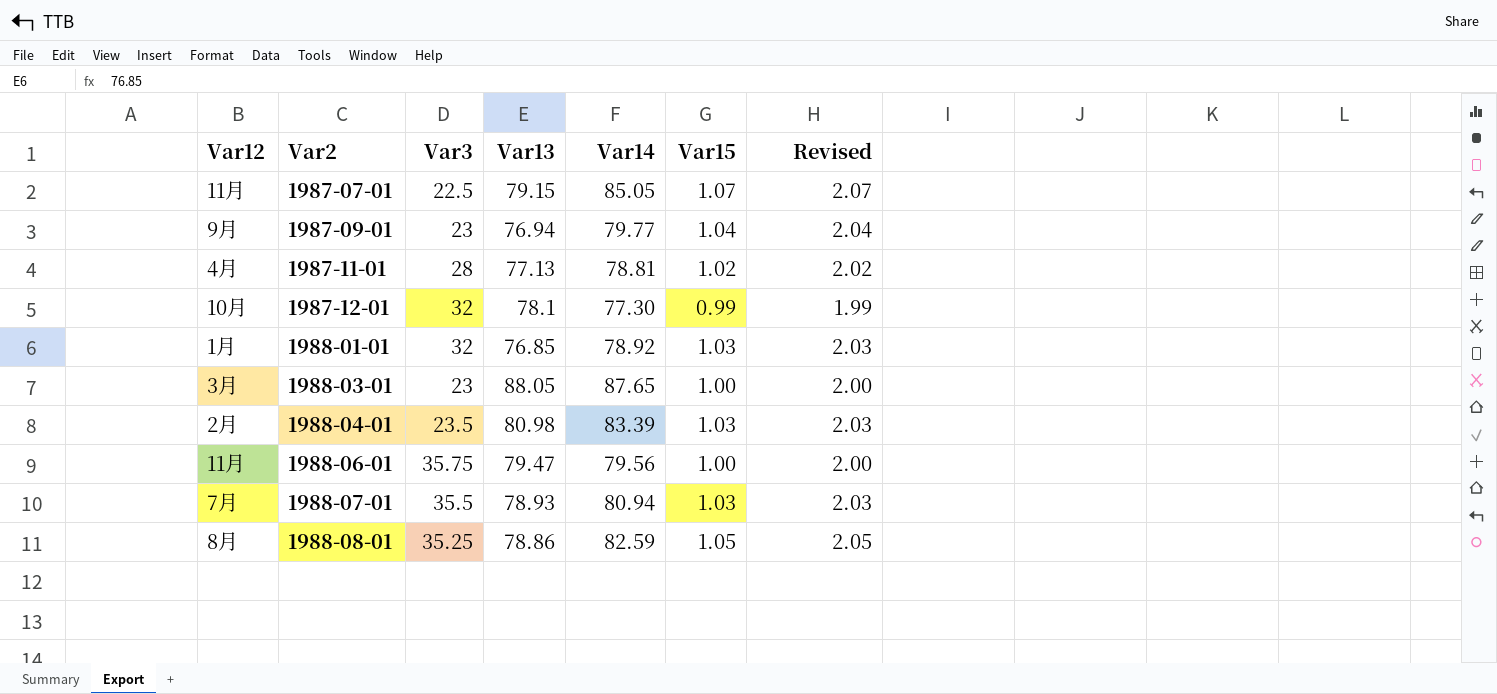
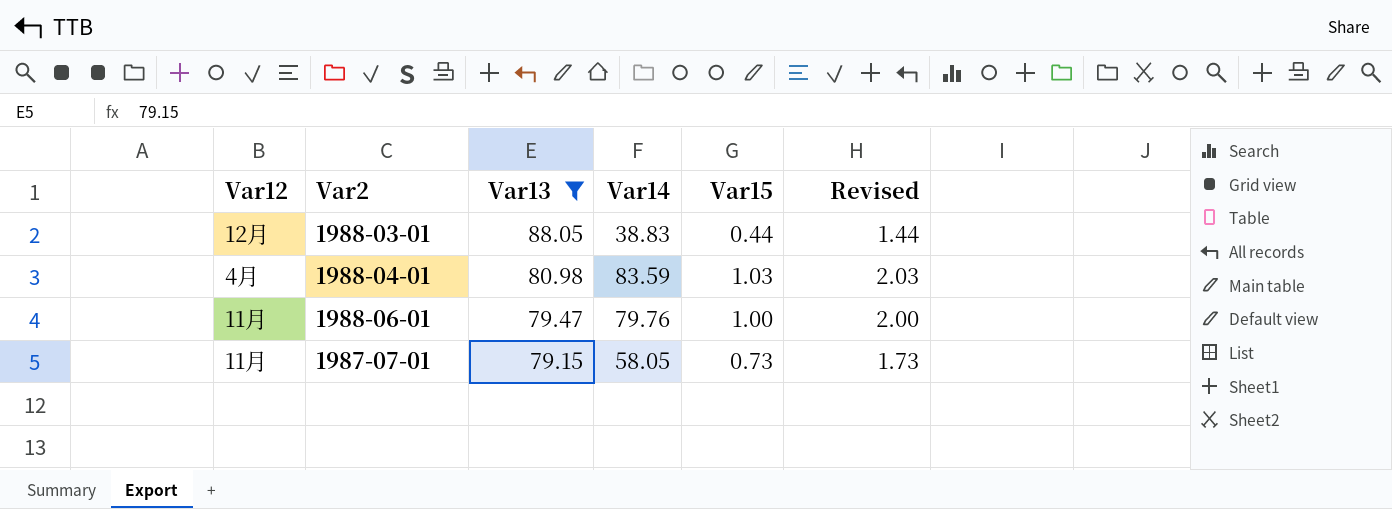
filter: none -> Var13 >= 79.15
row order: Var2 ascending -> Var13 descending
column Var3 | position: 3 -> none
1988-03-01 | Var12: 3月 -> 12月
1988-03-01 | Var14: 87.65 -> 38.83
1988-03-01 | Var15: 1.00 -> 0.44
1988-03-01 | Revised: 2.00 -> 1.44
1988-04-01 | Var12: 2月 -> 4月
1988-04-01 | Var14: 83.39 -> 83.59
1988-06-01 | Var14: 79.56 -> 79.76
1987-07-01 | Var14: 85.05 -> 58.05
1987-07-01 | Var15: 1.07 -> 0.73
1987-07-01 | Revised: 2.07 -> 1.73

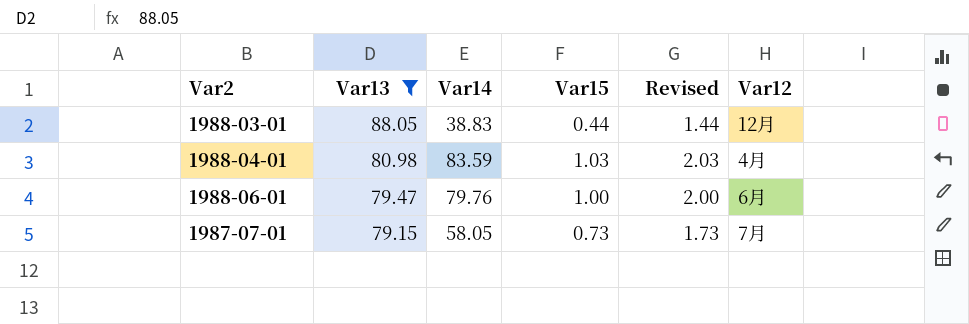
column Var12 | position: 1 -> 6
1988-06-01 | Var12: 11月 -> 6月
1987-07-01 | Var12: 11月 -> 7月

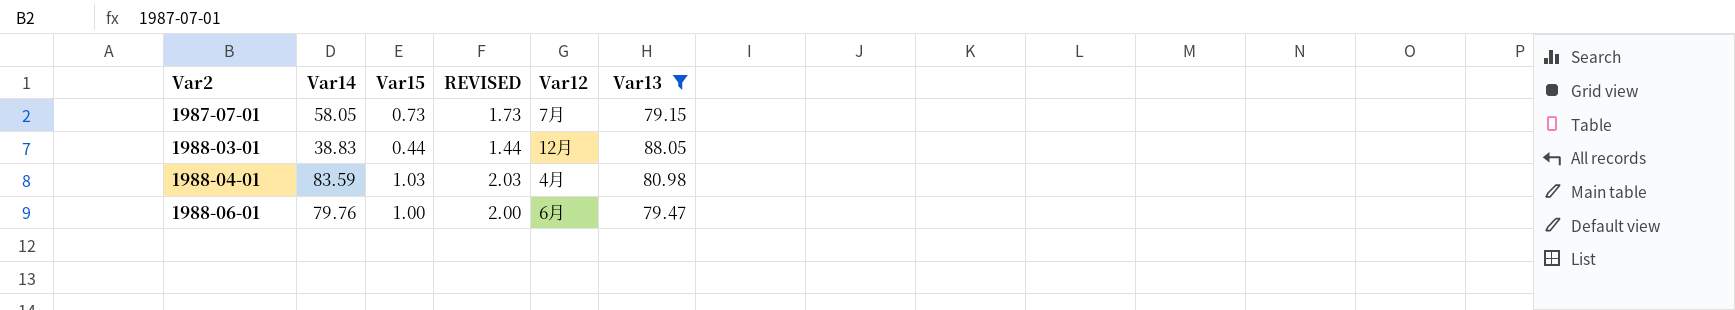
row order: Var13 descending -> Var2 ascending
column name: Revised -> REVISED
column Var13 | position: 2 -> 6

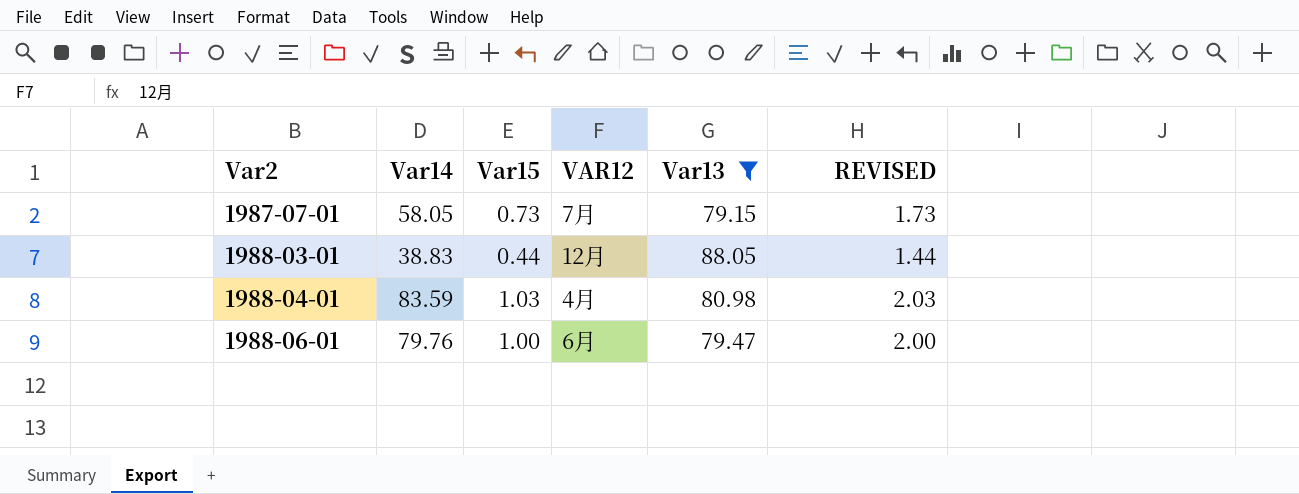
column name: Var12 -> VAR12
column REVISED | position: 4 -> 6

